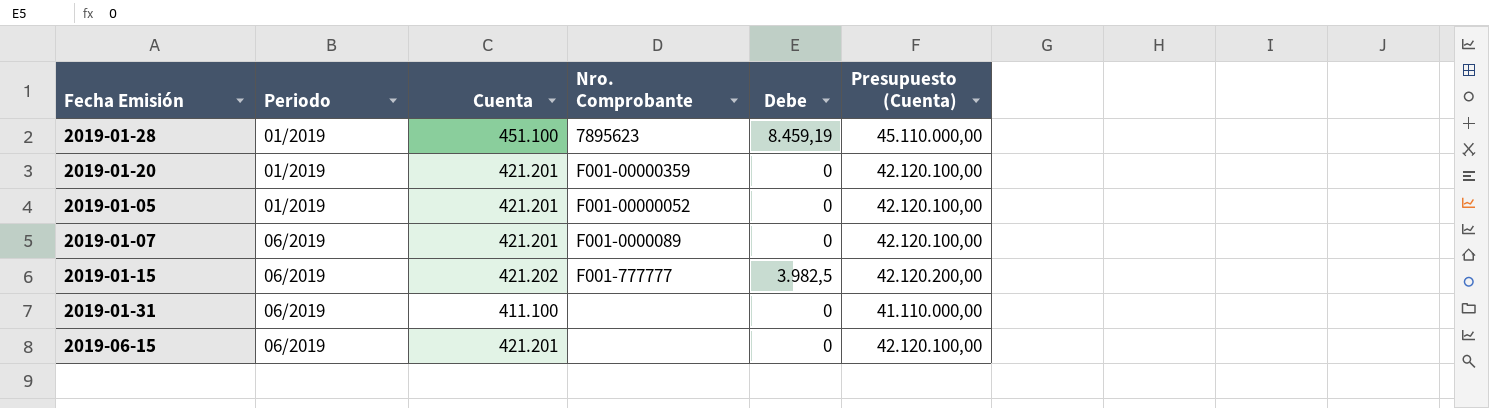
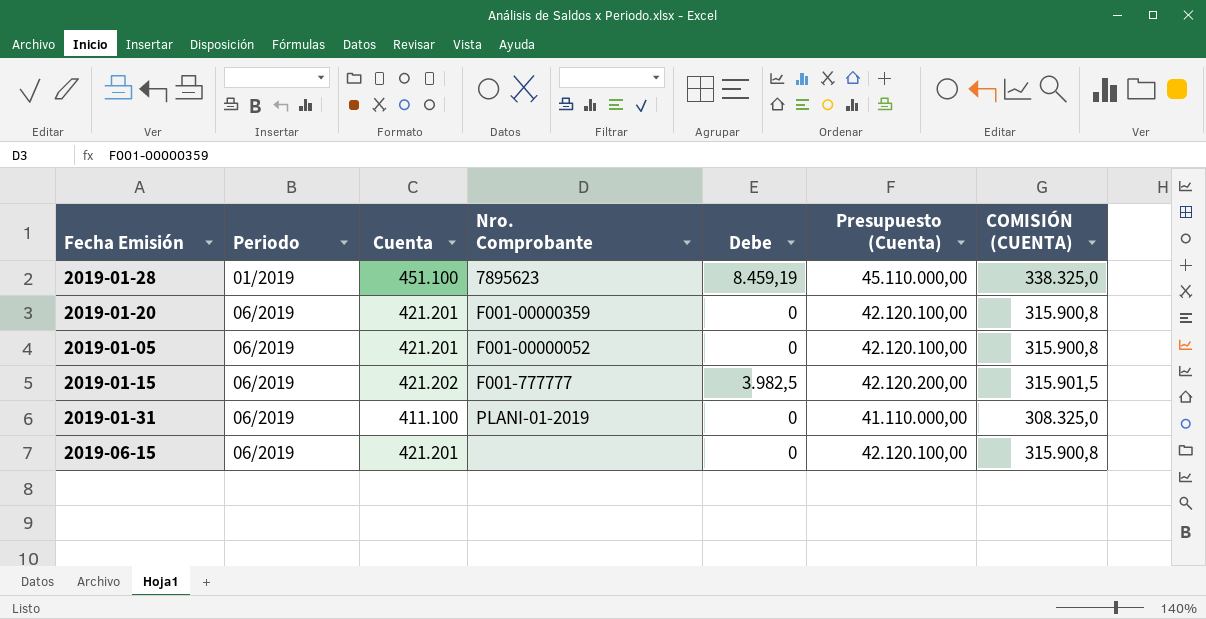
column COMISIÓN (CUENTA) | formula: none -> [Cuenta] * 0,75
row 2019-01-07: 06/2019 | 421.201 | F001-0000089 | 0 | 42.120.100,00 -> none
2019-01-20 | Periodo: 01/2019 -> 06/2019
2019-01-05 | Periodo: 01/2019 -> 06/2019
2019-01-31 | Nro. Comprobante: none -> PLANI-01-2019

